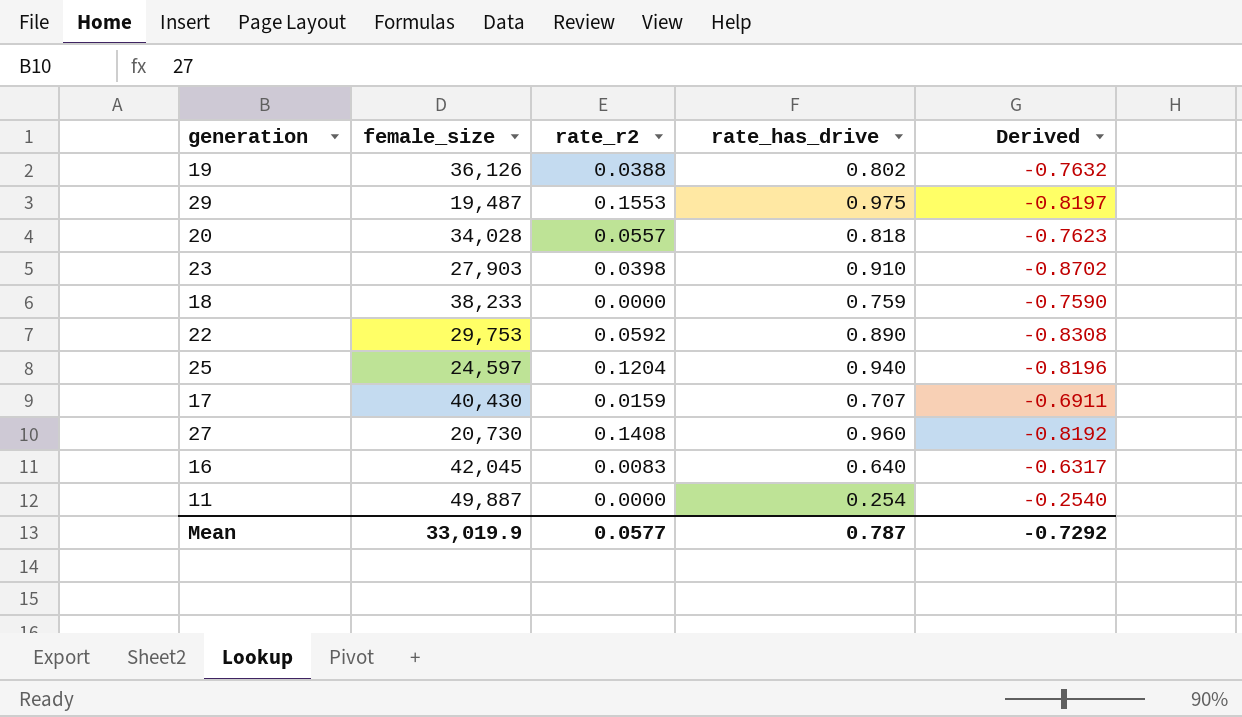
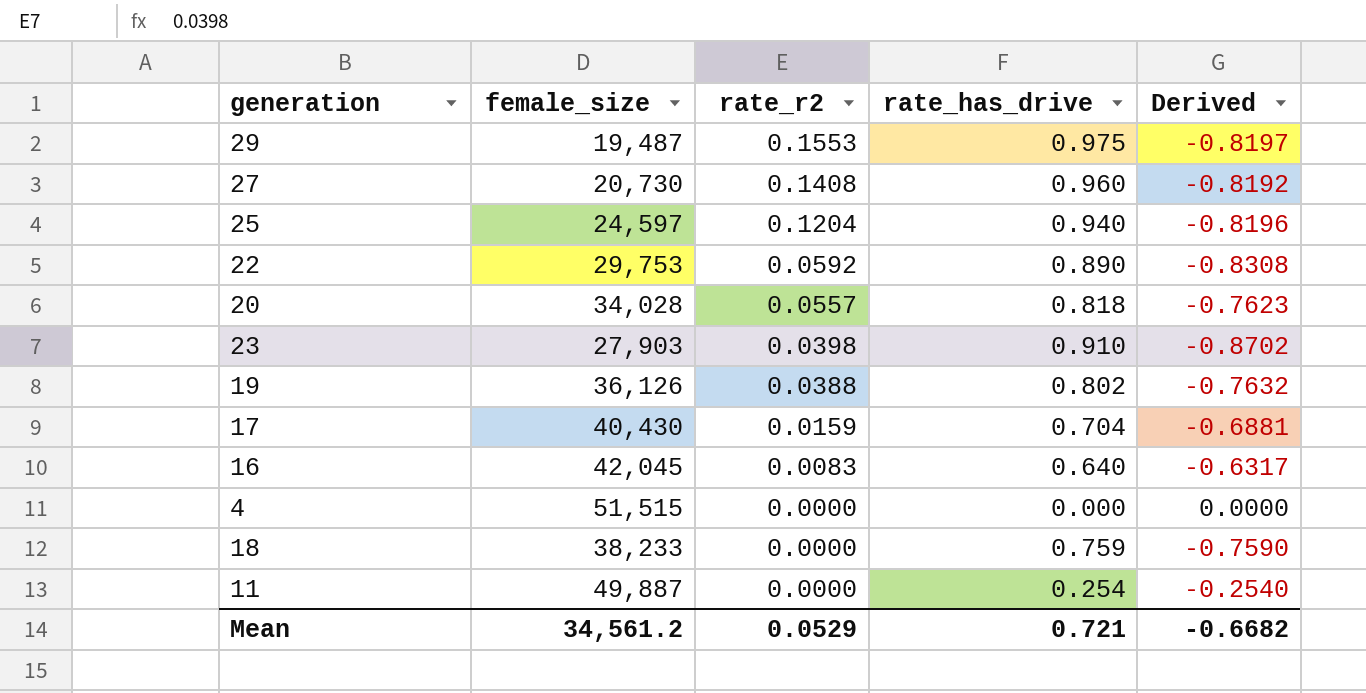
row order: none -> rate_r2 descending
17 | rate_has_drive: 0.707 -> 0.704
17 | Derived: -0.6911 -> -0.6881
row 4: none -> 51,515 | 0.0000 | 0.000 | 0.0000
Mean | female_size: 33,019.9 -> 34,561.2
Mean | rate_r2: 0.0577 -> 0.0529
Mean | rate_has_drive: 0.787 -> 0.721
Mean | Derived: -0.7292 -> -0.6682

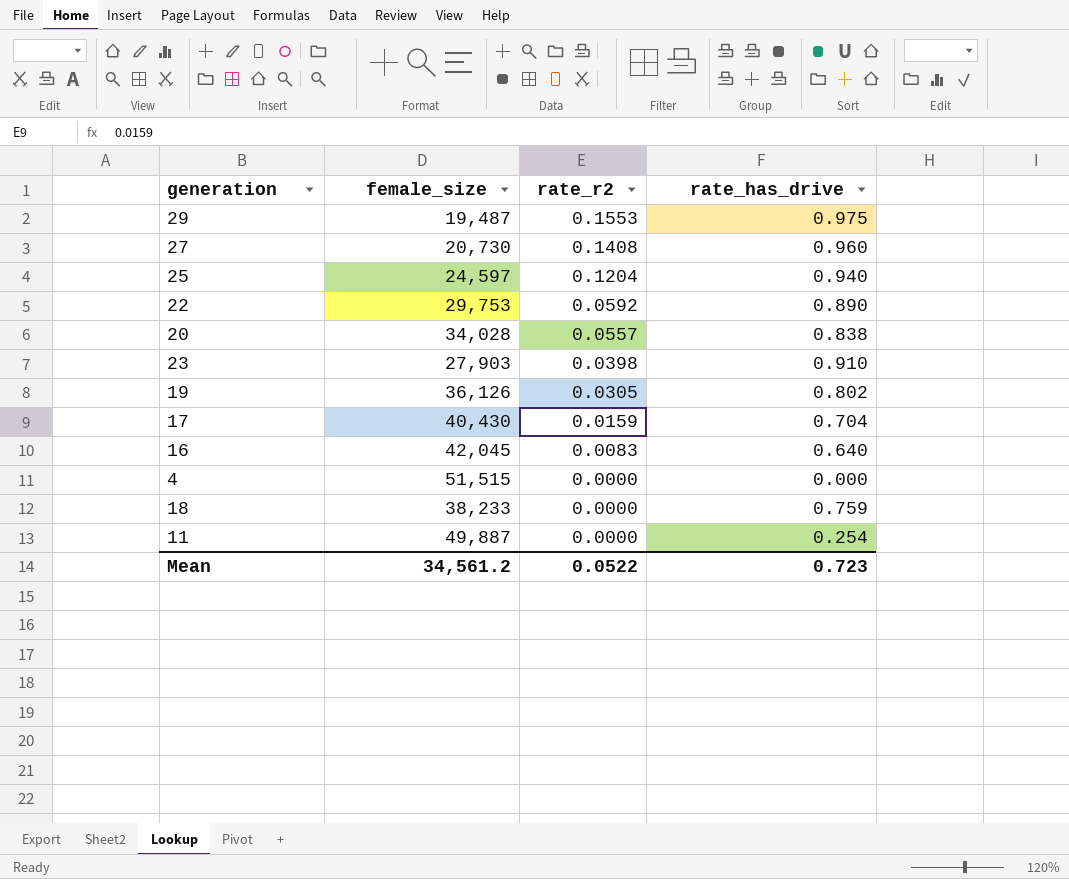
column Derived | formula: [rate_r2] - [rate_has_drive] -> none
20 | rate_has_drive: 0.818 -> 0.838
19 | rate_r2: 0.0388 -> 0.0305
Mean | rate_r2: 0.0529 -> 0.0522
Mean | rate_has_drive: 0.721 -> 0.723

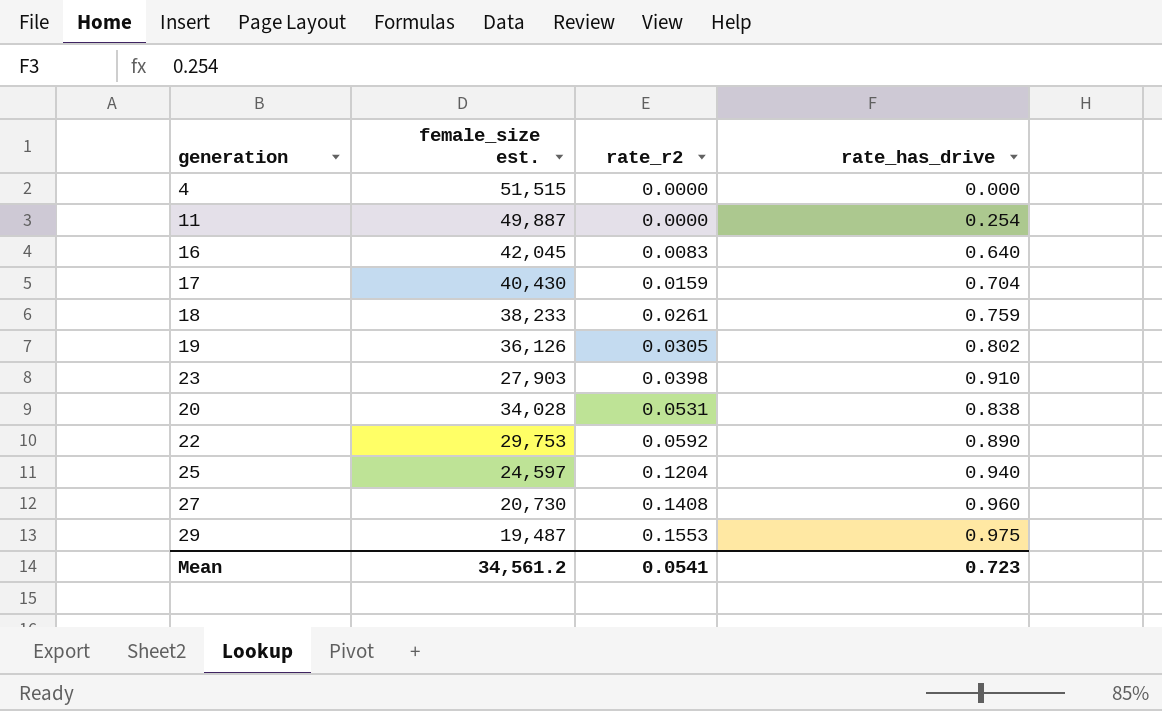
row order: rate_r2 descending -> rate_r2 ascending
column name: female_size -> female_size est.
18 | rate_r2: 0.0000 -> 0.0261
20 | rate_r2: 0.0557 -> 0.0531
Mean | rate_r2: 0.0522 -> 0.0541

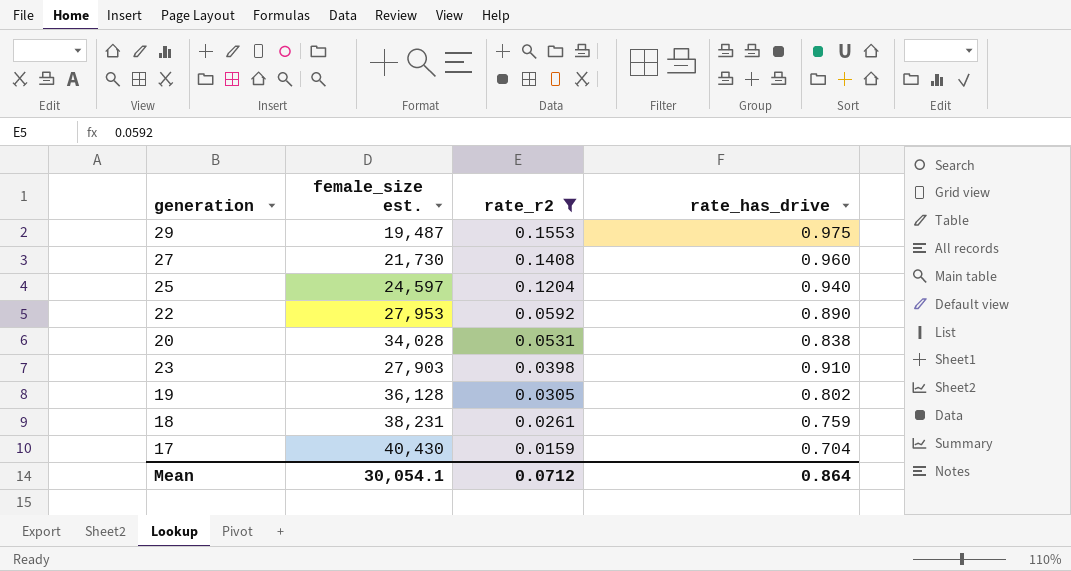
filter: none -> rate_r2 >= 0.0159
row order: rate_r2 ascending -> rate_r2 descending
27 | female_size est.: 20,730 -> 21,730
22 | female_size est.: 29,753 -> 27,953
19 | female_size est.: 36,126 -> 36,128
18 | female_size est.: 38,233 -> 38,231
Mean | female_size est.: 34,561.2 -> 30,054.1
Mean | rate_r2: 0.0541 -> 0.0712
Mean | rate_has_drive: 0.723 -> 0.864

